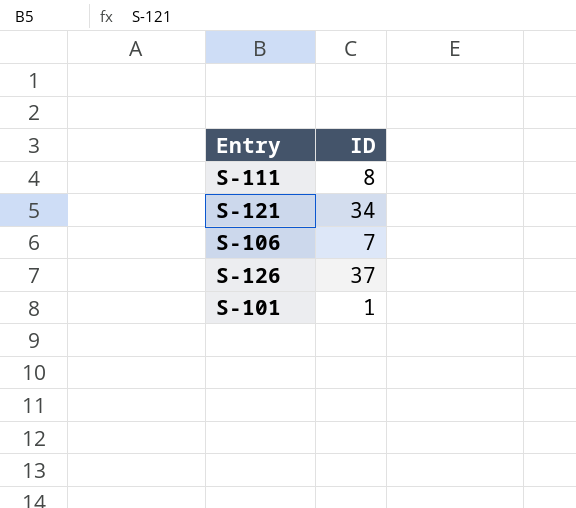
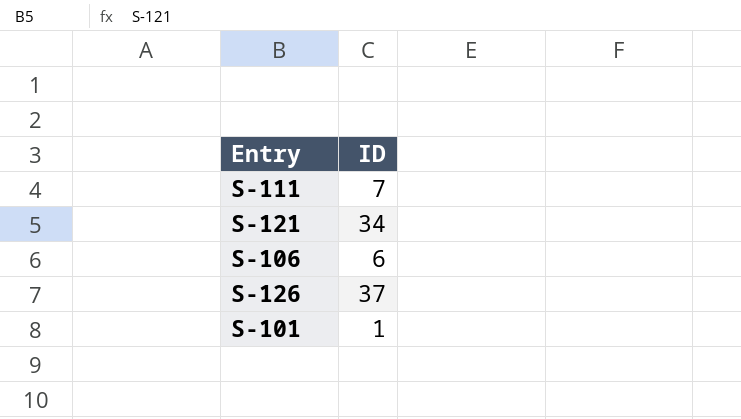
S-111 | ID: 8 -> 7
S-106 | ID: 7 -> 6

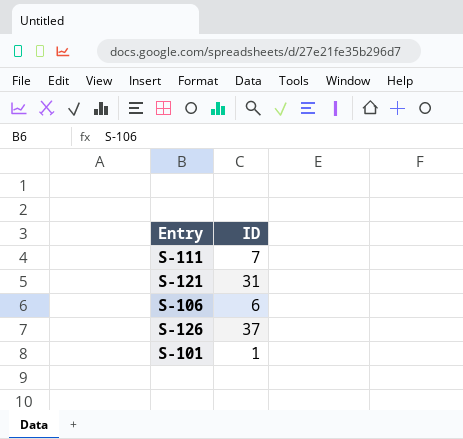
S-121 | ID: 34 -> 31

